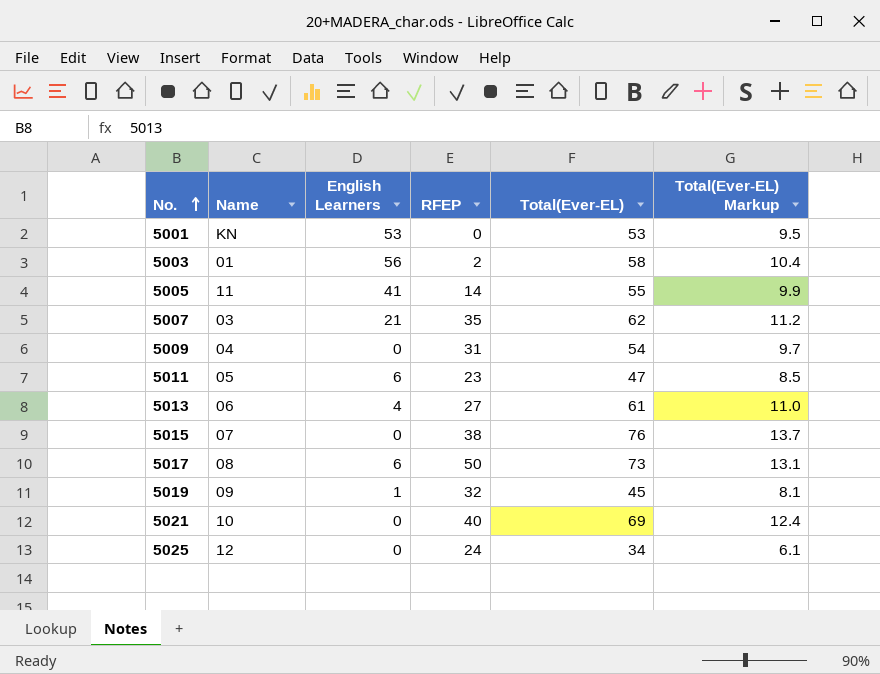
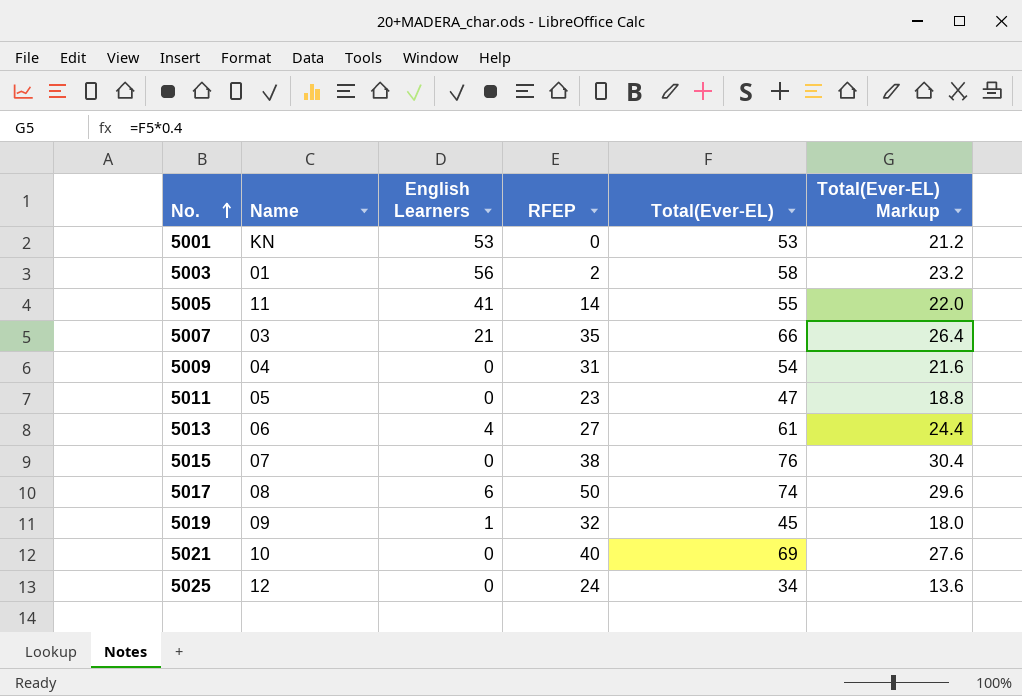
column Total(Ever-EL) Markup | formula: [Total(Ever-EL)] * 0.18 -> [Total(Ever-EL)] * 0.4
5007 | Total(Ever-EL): 62 -> 66
5011 | English Learners: 6 -> 0
5017 | Total(Ever-EL): 73 -> 74

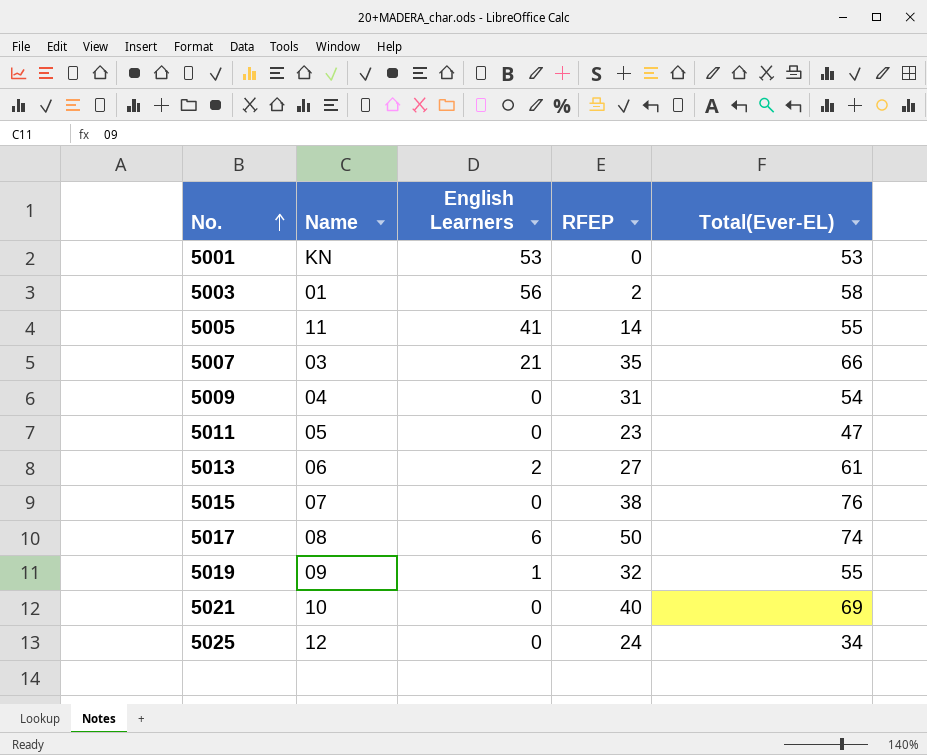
column Total(Ever-EL) Markup | formula: [Total(Ever-EL)] * 0.4 -> none
5013 | English Learners: 4 -> 2
5019 | Total(Ever-EL): 45 -> 55

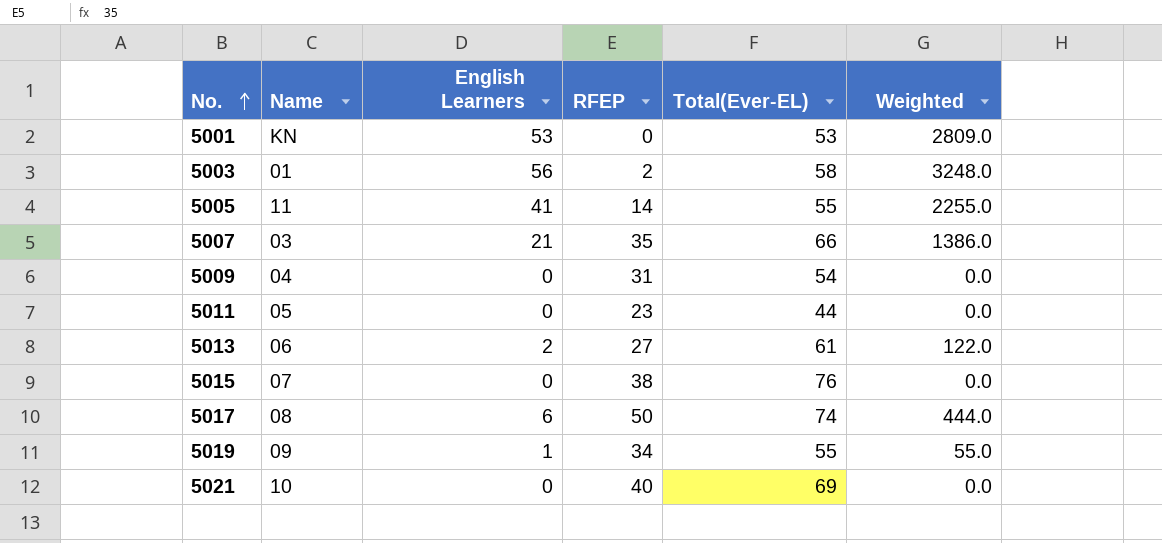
column Weighted | formula: none -> [English Learners] * [Total(Ever-EL)]
row 5025: 12 | 0 | 24 | 34 -> none
5011 | Total(Ever-EL): 47 -> 44
5019 | RFEP: 32 -> 34

